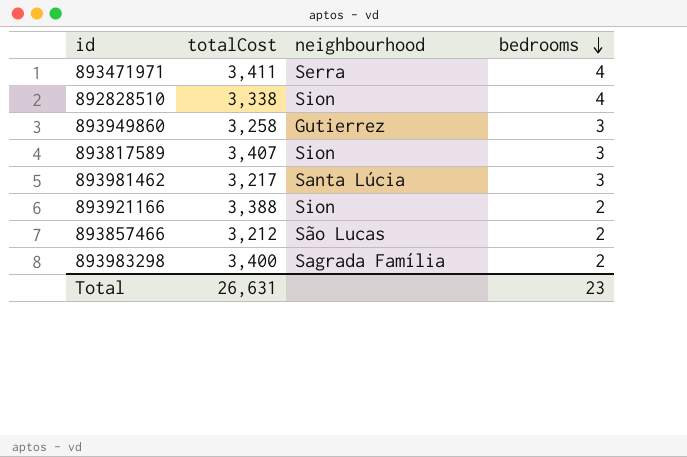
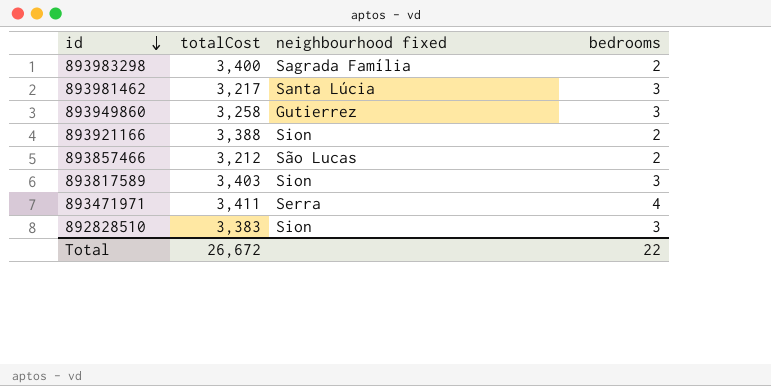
row order: bedrooms descending -> id descending
column name: neighbourhood -> neighbourhood fixed
893817589 | totalCost: 3,407 -> 3,403
892828510 | totalCost: 3,338 -> 3,383
892828510 | bedrooms: 4 -> 3
Total | totalCost: 26,631 -> 26,672
Total | bedrooms: 23 -> 22

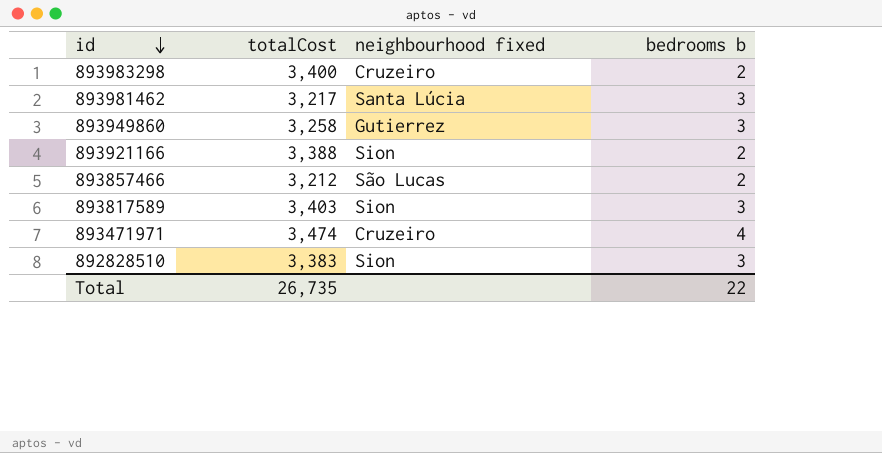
column name: bedrooms -> bedrooms b
893983298 | neighbourhood fixed: Sagrada Família -> Cruzeiro
893471971 | totalCost: 3,411 -> 3,474
893471971 | neighbourhood fixed: Serra -> Cruzeiro
Total | totalCost: 26,672 -> 26,735

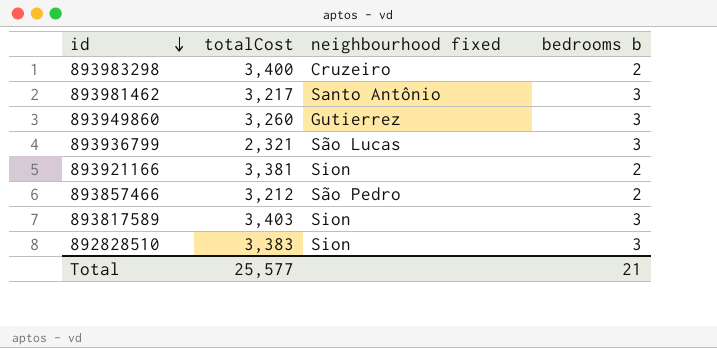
row 893471971: 3,474 | Cruzeiro | 4 -> none
893981462 | neighbourhood fixed: Santa Lúcia -> Santo Antônio
893949860 | totalCost: 3,258 -> 3,260
row 893936799: none -> 2,321 | São Lucas | 3
893921166 | totalCost: 3,388 -> 3,381
893857466 | neighbourhood fixed: São Lucas -> São Pedro
Total | totalCost: 26,735 -> 25,577
Total | bedrooms b: 22 -> 21

